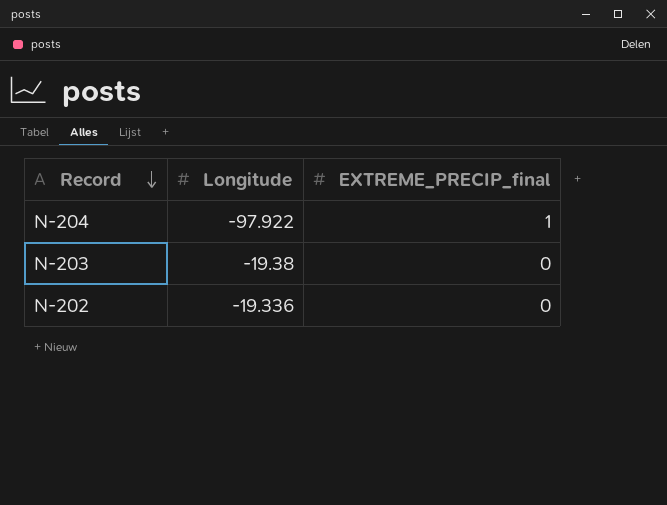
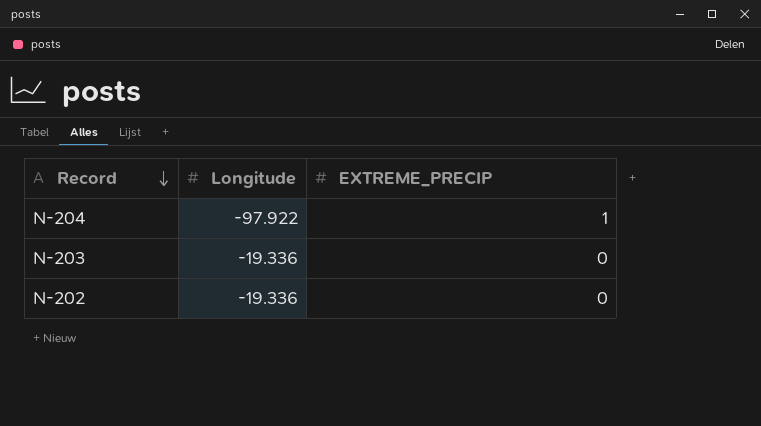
column name: EXTREME_PRECIP_final -> EXTREME_PRECIP
N-203 | Longitude: -19.38 -> -19.336

